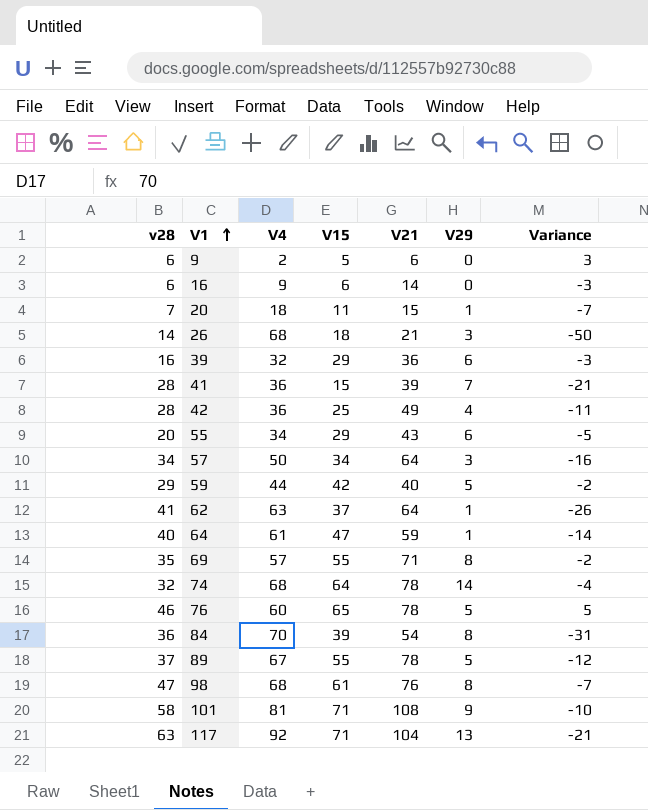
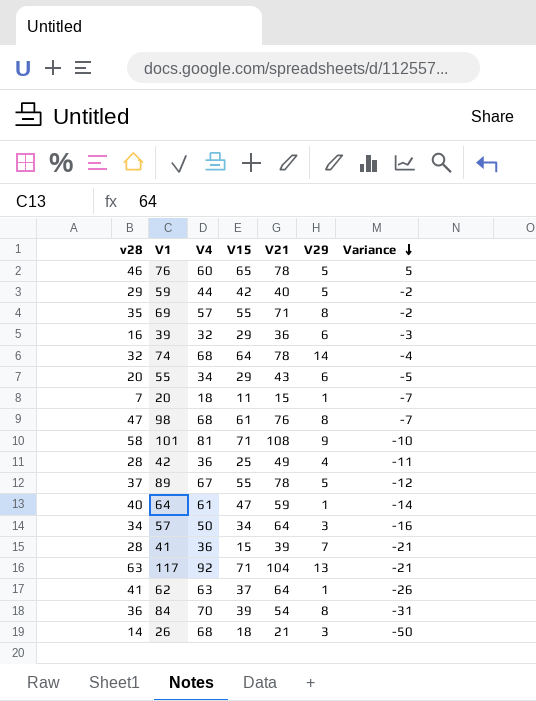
row order: V1 ascending -> Variance descending
row 9: 6 | 2 | 5 | 6 | 0 | 3 -> none
row 16: 6 | 9 | 6 | 14 | 0 | -3 -> none

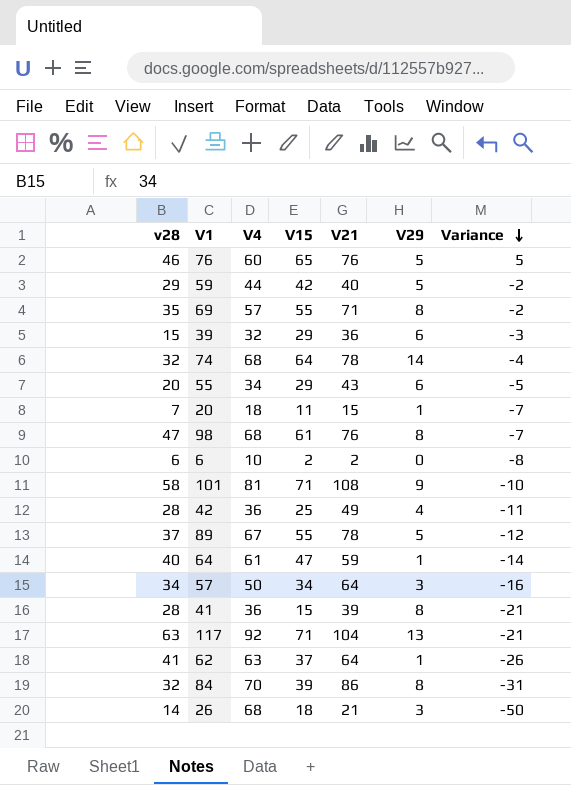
76 | V21: 78 -> 76
39 | v28: 16 -> 15
row 6: none -> 6 | 10 | 2 | 2 | 0 | -8
41 | V29: 7 -> 8
84 | v28: 36 -> 32
84 | V21: 54 -> 86

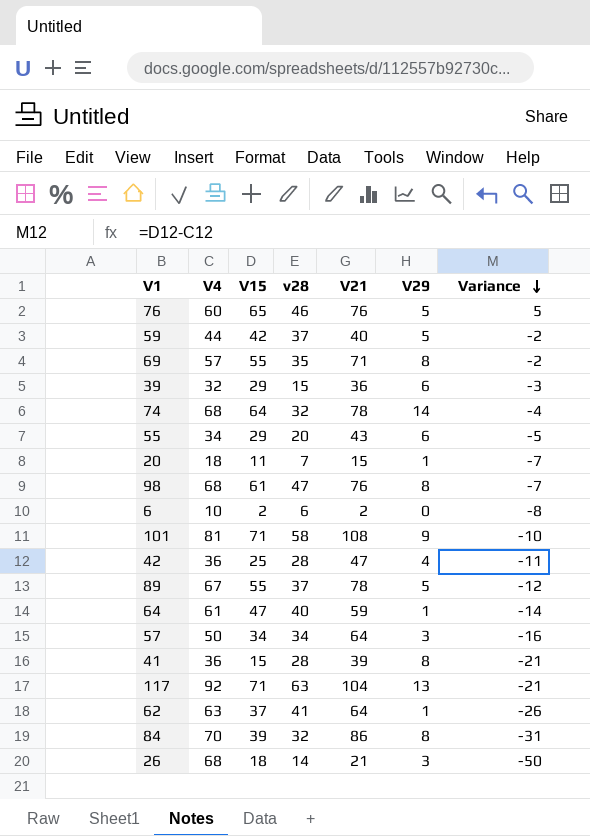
column v28 | position: 1 -> 4
59 | v28: 29 -> 37
42 | V21: 49 -> 47

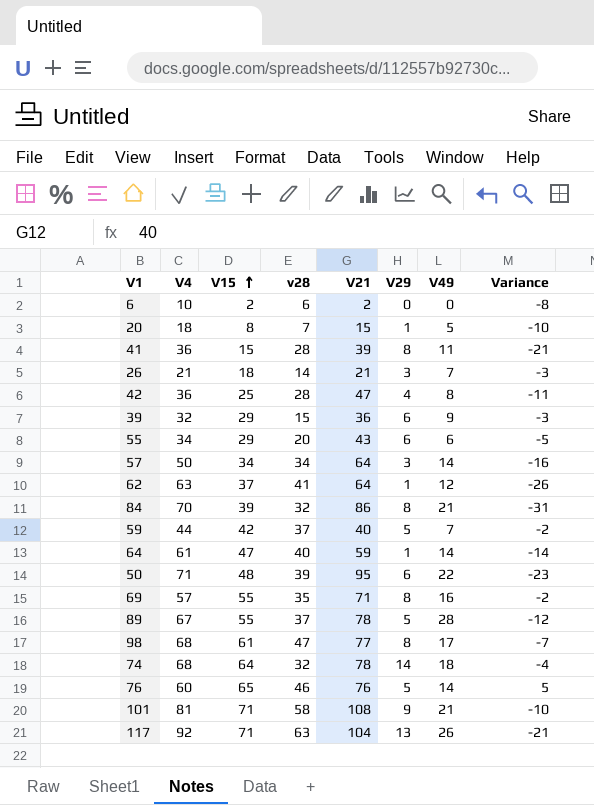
row order: Variance descending -> V15 ascending
column V49 | position: none -> 7
20 | V15: 11 -> 8
20 | Variance: -7 -> -10
26 | V4: 68 -> 21
26 | Variance: -50 -> -3
row 50: none -> 71 | 48 | 39 | 95 | 6 | 22 | -23
98 | V21: 76 -> 77

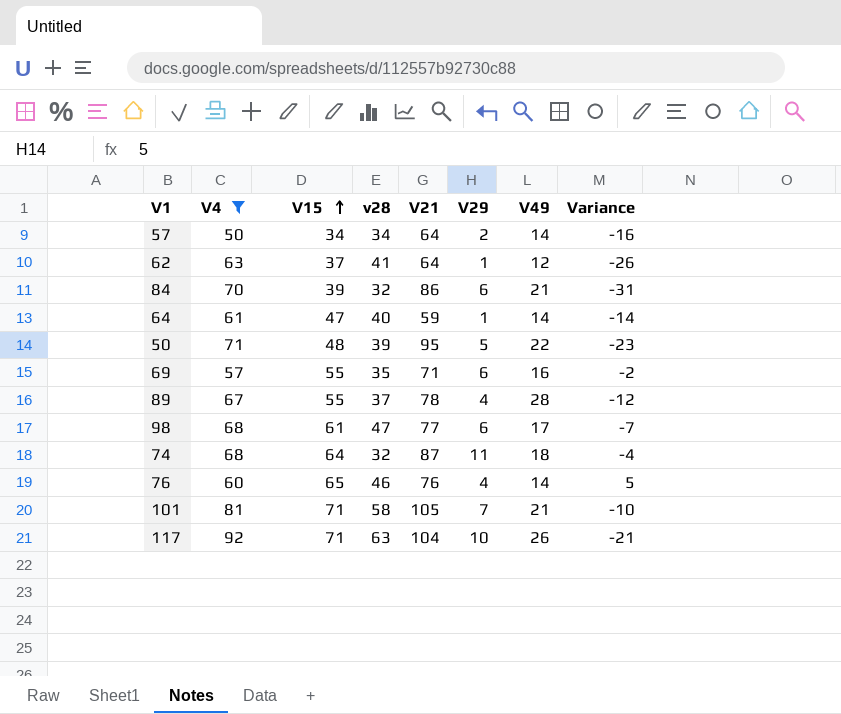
filter: none -> V4 >= 50
57 | V29: 3 -> 2
84 | V29: 8 -> 6
50 | V29: 6 -> 5
69 | V29: 8 -> 6
89 | V29: 5 -> 4
98 | V29: 8 -> 6
74 | V21: 78 -> 87
74 | V29: 14 -> 11
76 | V29: 5 -> 4
101 | V21: 108 -> 105
101 | V29: 9 -> 7
117 | V29: 13 -> 10

